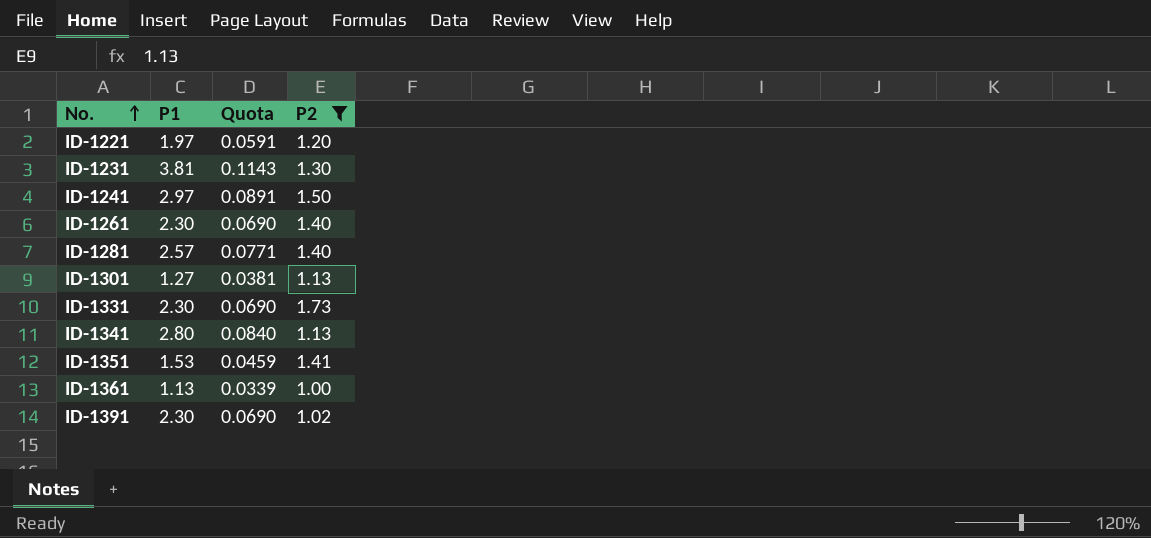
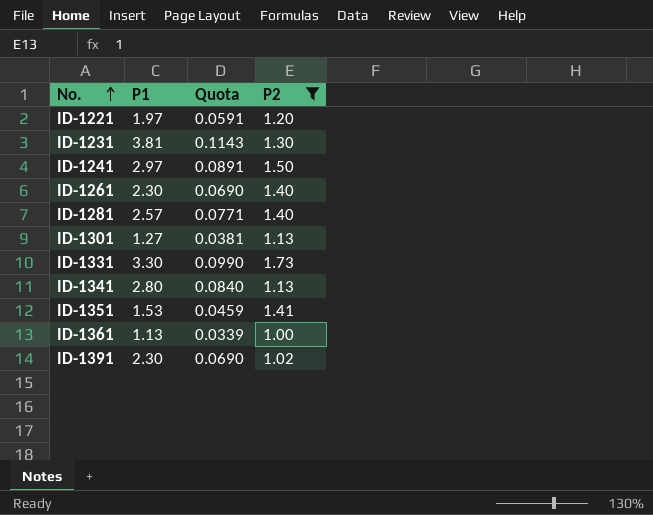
ID-1331 | P1: 2.30 -> 3.30
ID-1331 | Quota: 0.0690 -> 0.0990

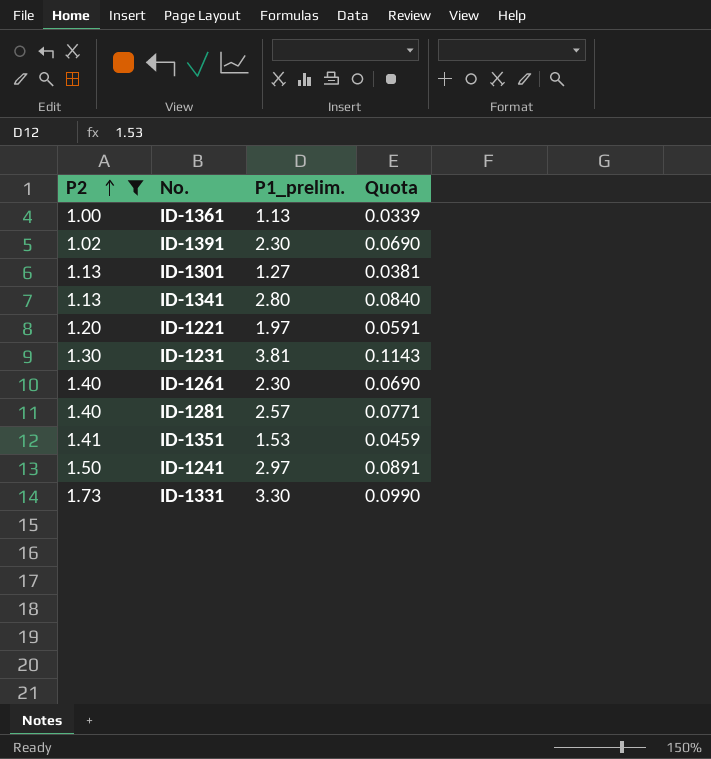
row order: No. ascending -> P2 ascending
column P2 | position: 4 -> 1
column name: P1 -> P1_prelim.

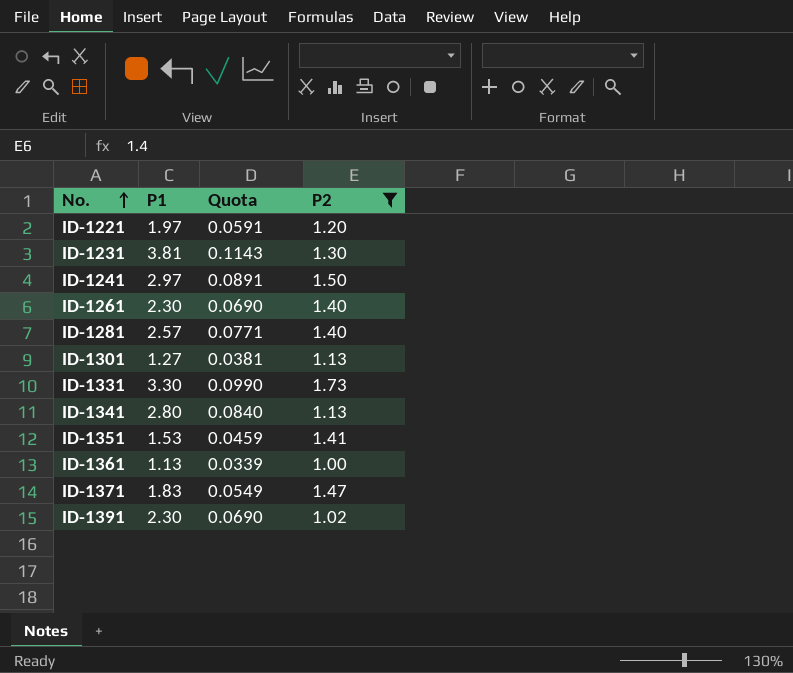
row order: P2 ascending -> No. ascending
column name: P1_prelim. -> P1
column P2 | position: 1 -> 4
row ID-1371: none -> 1.83 | 0.0549 | 1.47

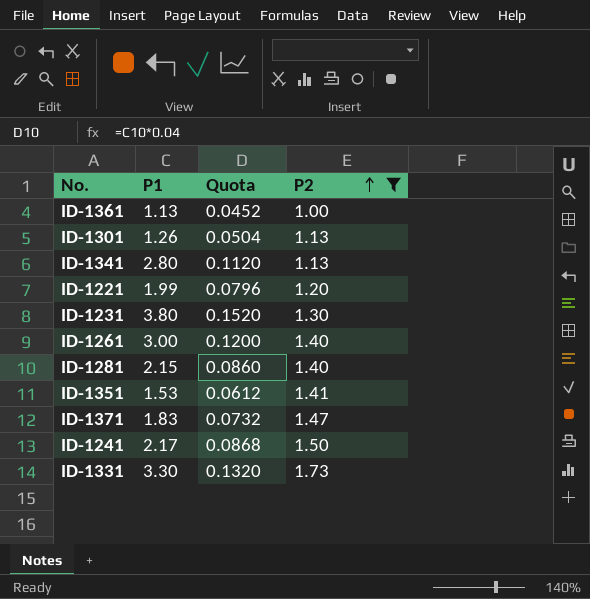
row order: No. ascending -> P2 ascending
column Quota | formula: [P1] * 0.03 -> [P1] * 0.04
row ID-1391: 2.30 | 0.0690 | 1.02 -> none
ID-1301 | P1: 1.27 -> 1.26
ID-1221 | P1: 1.97 -> 1.99
ID-1231 | P1: 3.81 -> 3.80
ID-1261 | P1: 2.30 -> 3.00
ID-1281 | P1: 2.57 -> 2.15
ID-1241 | P1: 2.97 -> 2.17

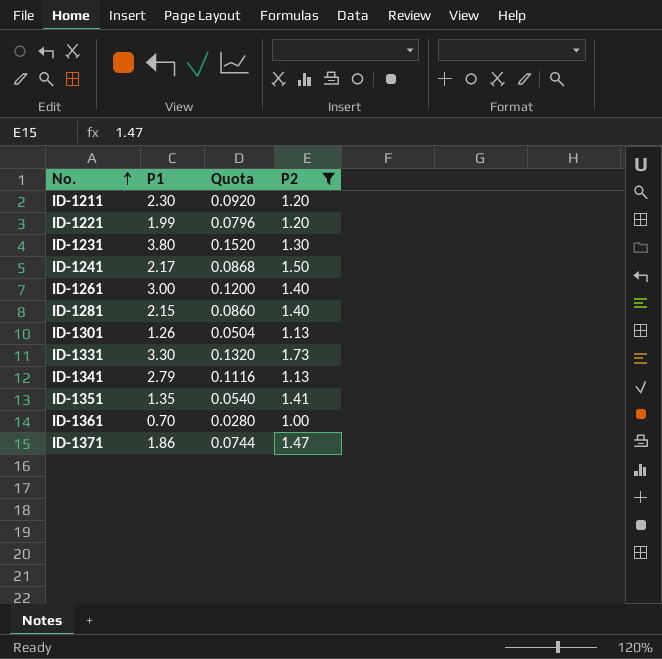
row order: P2 ascending -> No. ascending
row ID-1211: none -> 2.30 | 0.0920 | 1.20
ID-1341 | P1: 2.80 -> 2.79
ID-1341 | Quota: 0.1120 -> 0.1116
ID-1351 | P1: 1.53 -> 1.35
ID-1351 | Quota: 0.0612 -> 0.0540
ID-1361 | P1: 1.13 -> 0.70
ID-1361 | Quota: 0.0452 -> 0.0280
ID-1371 | P1: 1.83 -> 1.86
ID-1371 | Quota: 0.0732 -> 0.0744

